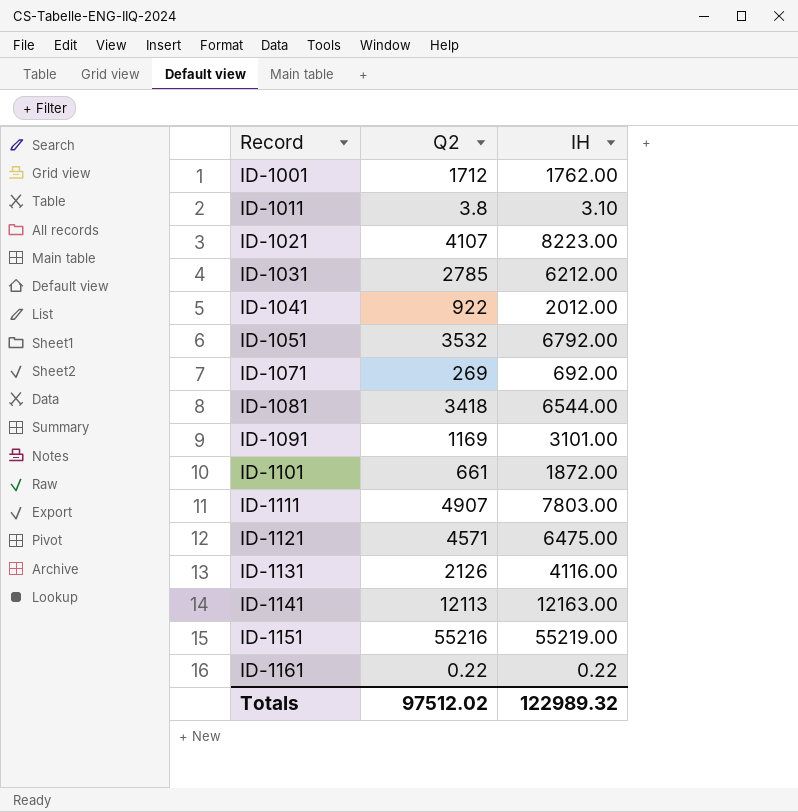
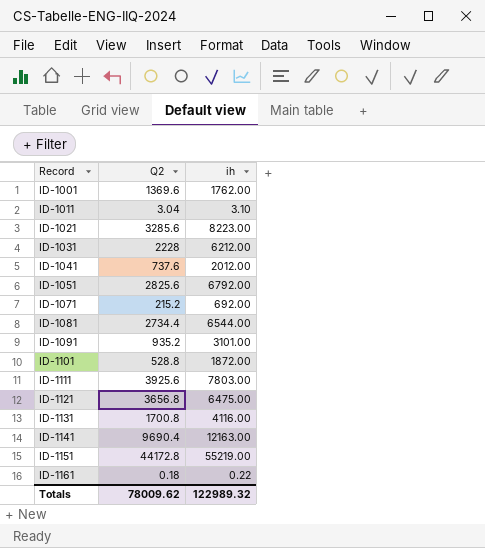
column name: IH -> ih
ID-1001 | Q2: 1712 -> 1369.6
ID-1011 | Q2: 3.8 -> 3.04
ID-1021 | Q2: 4107 -> 3285.6
ID-1031 | Q2: 2785 -> 2228
ID-1041 | Q2: 922 -> 737.6
ID-1051 | Q2: 3532 -> 2825.6
ID-1071 | Q2: 269 -> 215.2
ID-1081 | Q2: 3418 -> 2734.4
ID-1091 | Q2: 1169 -> 935.2
ID-1101 | Q2: 661 -> 528.8
ID-1111 | Q2: 4907 -> 3925.6
ID-1121 | Q2: 4571 -> 3656.8
ID-1131 | Q2: 2126 -> 1700.8
ID-1141 | Q2: 12113 -> 9690.4
ID-1151 | Q2: 55216 -> 44172.8
ID-1161 | Q2: 0.22 -> 0.18
Totals | Q2: 97512.02 -> 78009.62

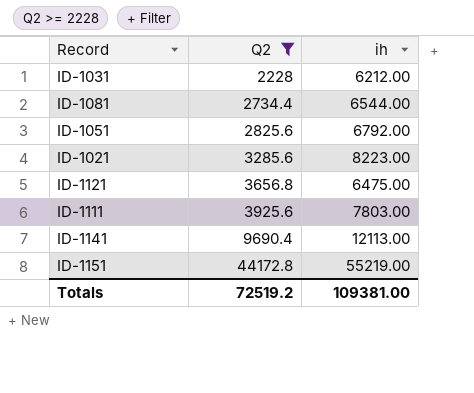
filter: none -> Q2 >= 2228
row order: Record ascending -> Q2 ascending
ID-1141 | ih: 12163.00 -> 12113.00
Totals | Q2: 78009.62 -> 72519.2
Totals | ih: 122989.32 -> 109381.00

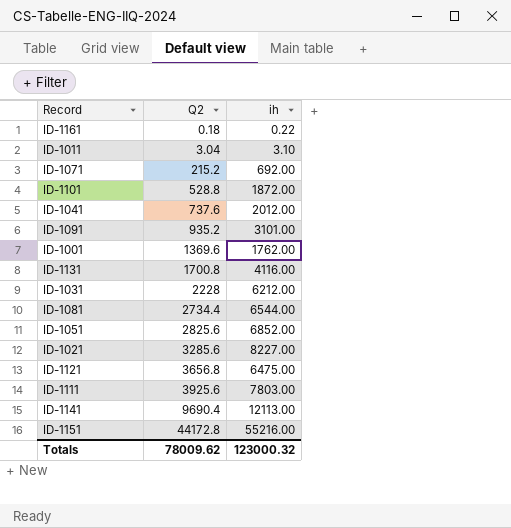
filter: Q2 >= 2228 -> none
ID-1051 | ih: 6792.00 -> 6852.00
ID-1021 | ih: 8223.00 -> 8227.00
ID-1151 | ih: 55219.00 -> 55216.00
Totals | Q2: 72519.2 -> 78009.62
Totals | ih: 109381.00 -> 123000.32

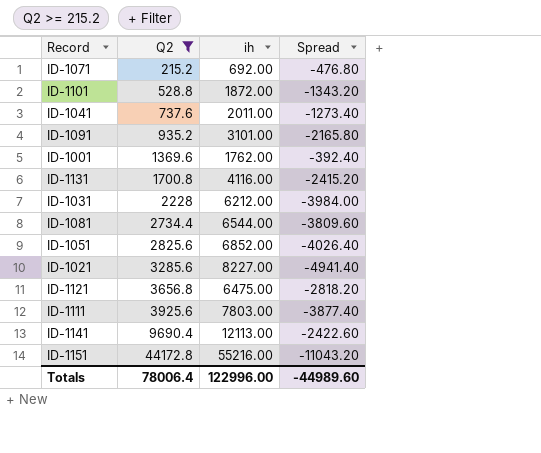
filter: none -> Q2 >= 215.2
column Spread | formula: none -> [Q2] - [ih]
ID-1041 | ih: 2012.00 -> 2011.00
Totals | Q2: 78009.62 -> 78006.4
Totals | ih: 123000.32 -> 122996.00

